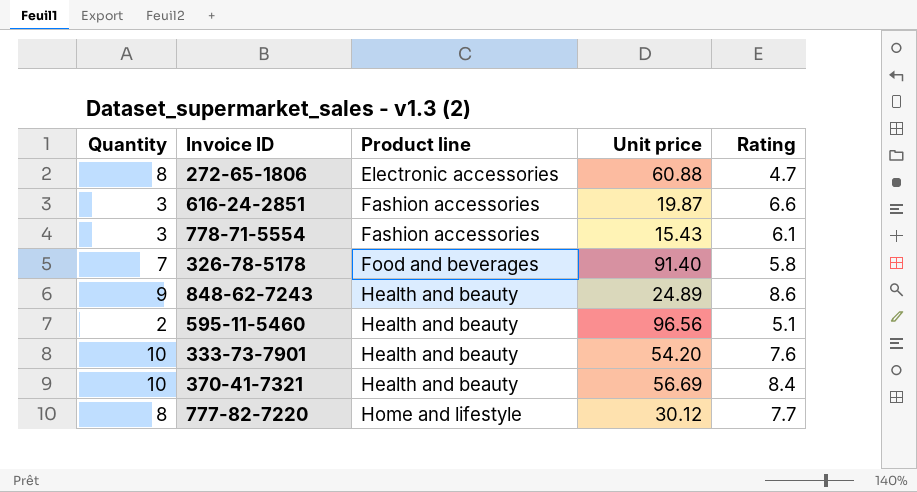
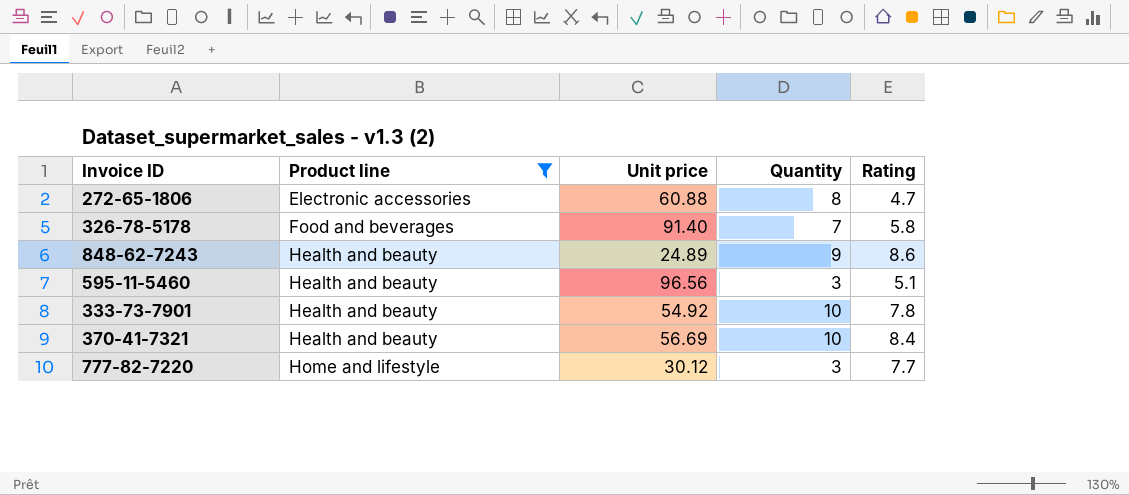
filter: none -> Product line != Fashion accessories
column Quantity | position: 1 -> 4
595-11-5460 | Quantity: 2 -> 3
333-73-7901 | Unit price: 54.20 -> 54.92
333-73-7901 | Rating: 7.6 -> 7.8
777-82-7220 | Quantity: 8 -> 3

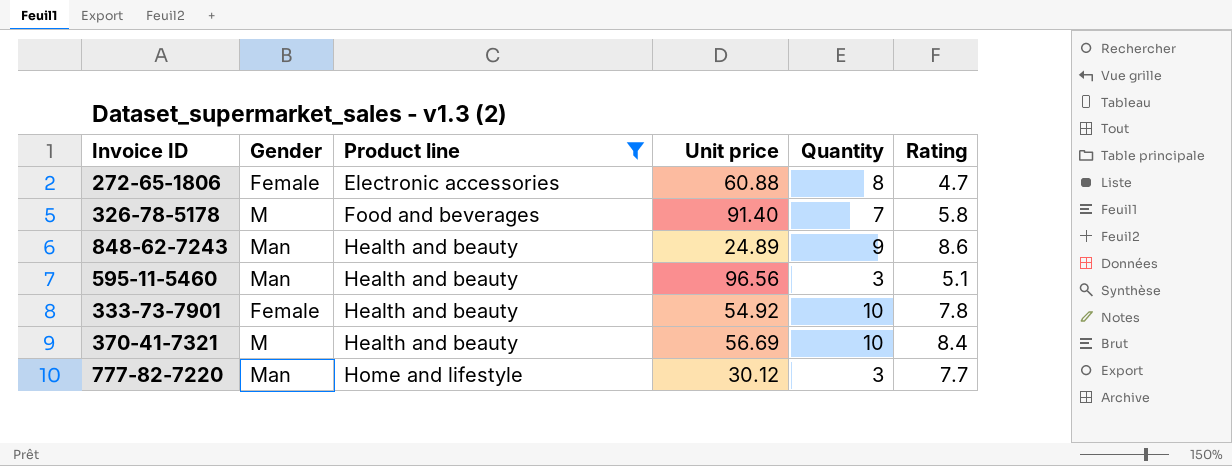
column Gender | position: none -> 2

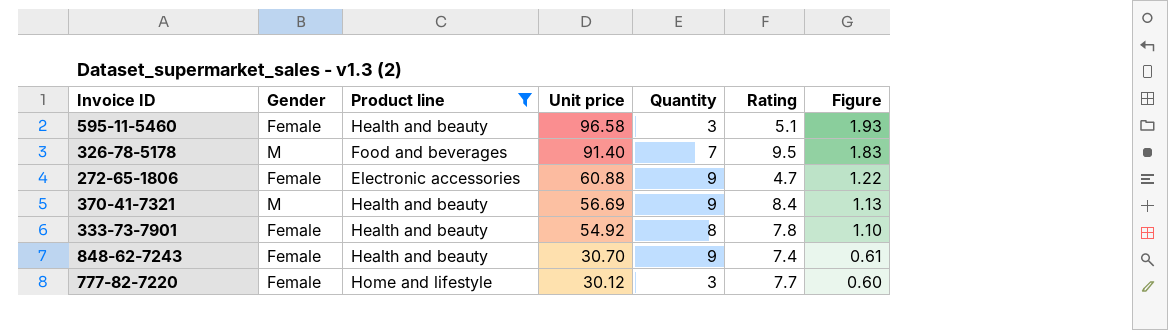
row order: Product line ascending -> Unit price descending
column Figure | formula: none -> [Unit price] * 0.02
595-11-5460 | Gender: Man -> Female
595-11-5460 | Unit price: 96.56 -> 96.58
326-78-5178 | Rating: 5.8 -> 9.5
272-65-1806 | Quantity: 8 -> 9
370-41-7321 | Quantity: 10 -> 9
333-73-7901 | Quantity: 10 -> 8
848-62-7243 | Gender: Man -> Female
848-62-7243 | Unit price: 24.89 -> 30.70
848-62-7243 | Rating: 8.6 -> 7.4
777-82-7220 | Gender: Man -> Female

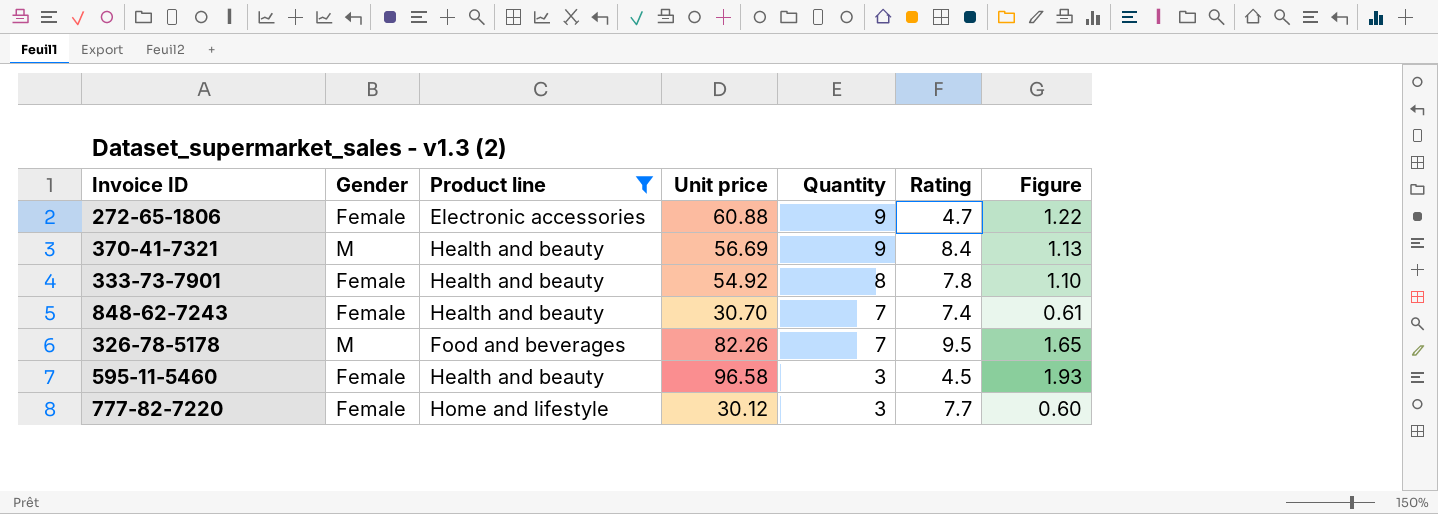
row order: Unit price descending -> Quantity descending
848-62-7243 | Quantity: 9 -> 7
326-78-5178 | Unit price: 91.40 -> 82.26
326-78-5178 | Figure: 1.83 -> 1.65
595-11-5460 | Rating: 5.1 -> 4.5

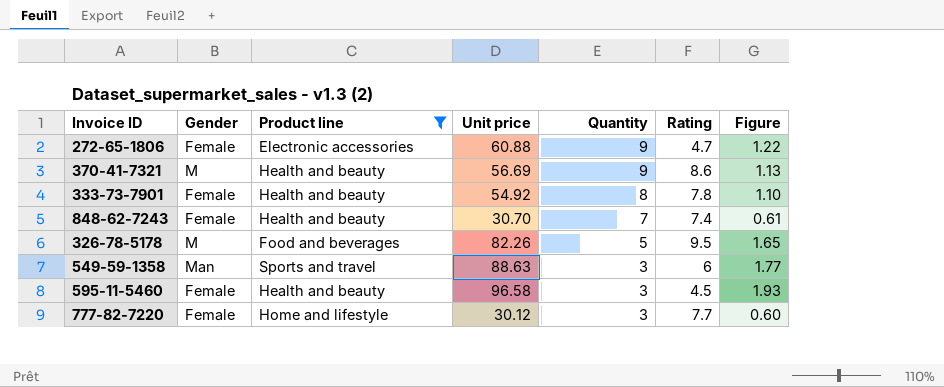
370-41-7321 | Rating: 8.4 -> 8.6
326-78-5178 | Quantity: 7 -> 5
row 549-59-1358: none -> Man | Sports and travel | 88.63 | 3 | 6 | 1.77

